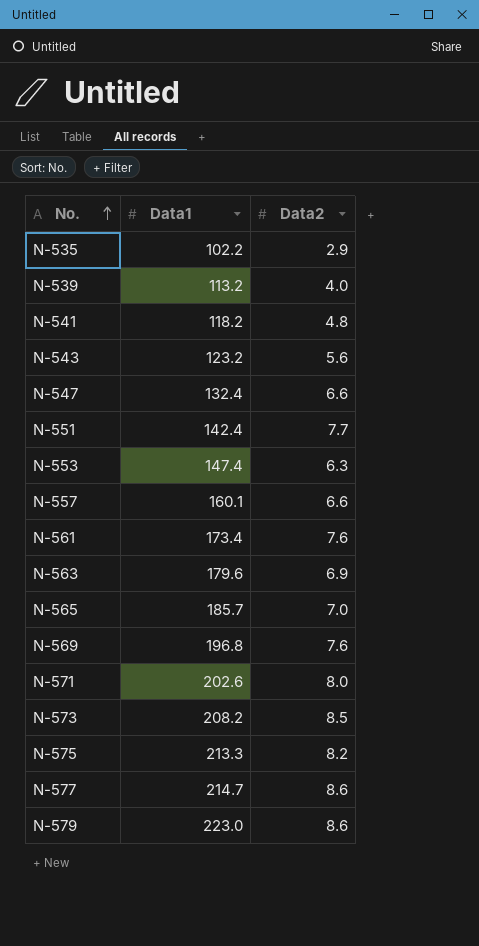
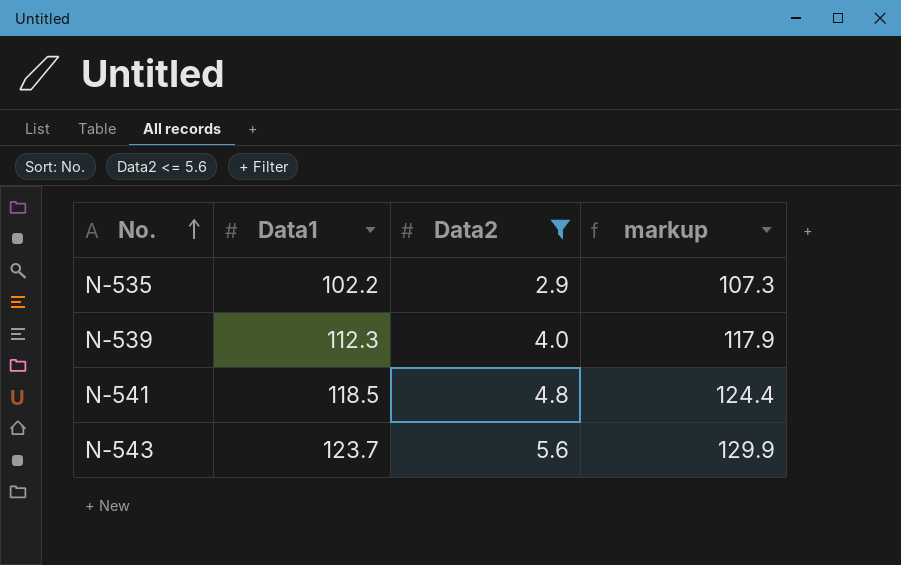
filter: none -> Data2 <= 5.6
column markup | formula: none -> [Data1] * 1.05
N-539 | Data1: 113.2 -> 112.3
N-541 | Data1: 118.2 -> 118.5
N-543 | Data1: 123.2 -> 123.7

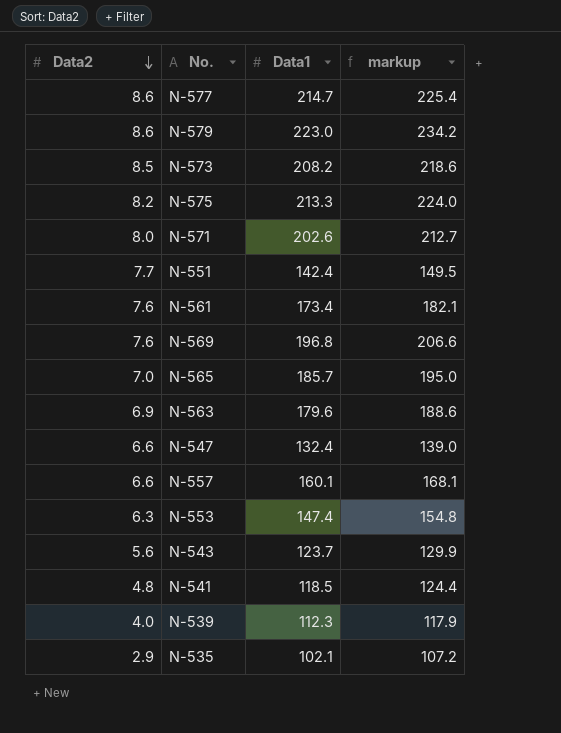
filter: Data2 <= 5.6 -> none
row order: No. ascending -> Data2 descending
column Data2 | position: 3 -> 1
N-535 | Data1: 102.2 -> 102.1
N-535 | markup: 107.3 -> 107.2

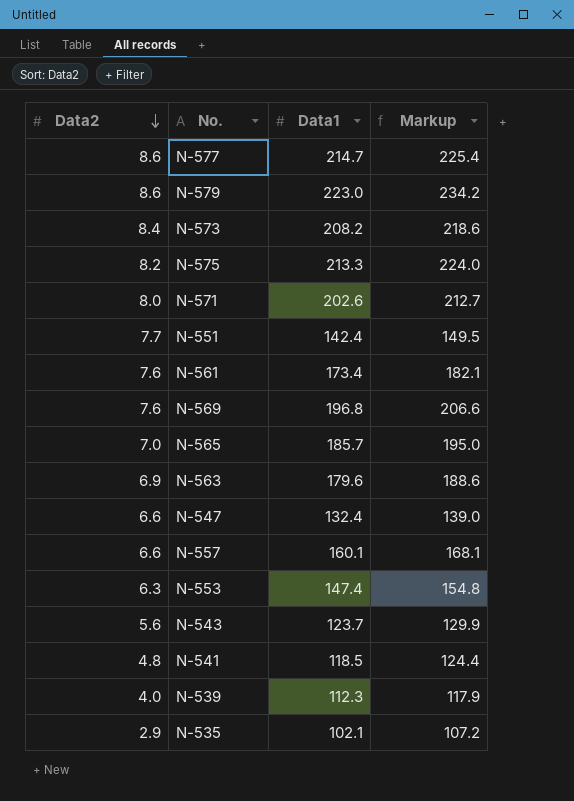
column name: markup -> Markup
N-573 | Data2: 8.5 -> 8.4

